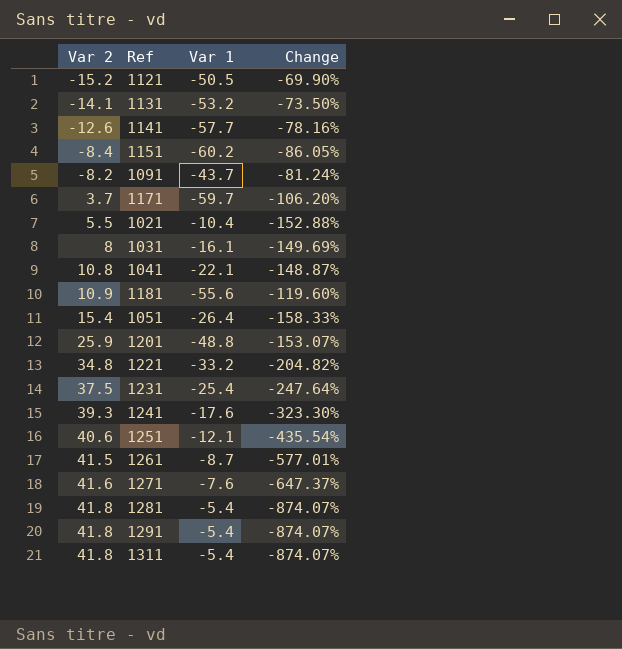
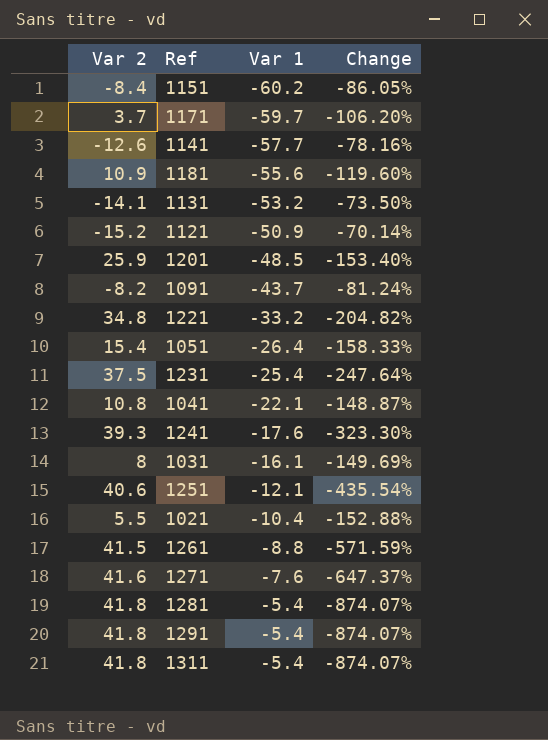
row order: Var 2 ascending -> Var 1 ascending
1121 | Var 1: -50.5 -> -50.9
1121 | Change: -69.90% -> -70.14%
1201 | Var 1: -48.8 -> -48.5
1201 | Change: -153.07% -> -153.40%
1261 | Var 1: -8.7 -> -8.8
1261 | Change: -577.01% -> -571.59%

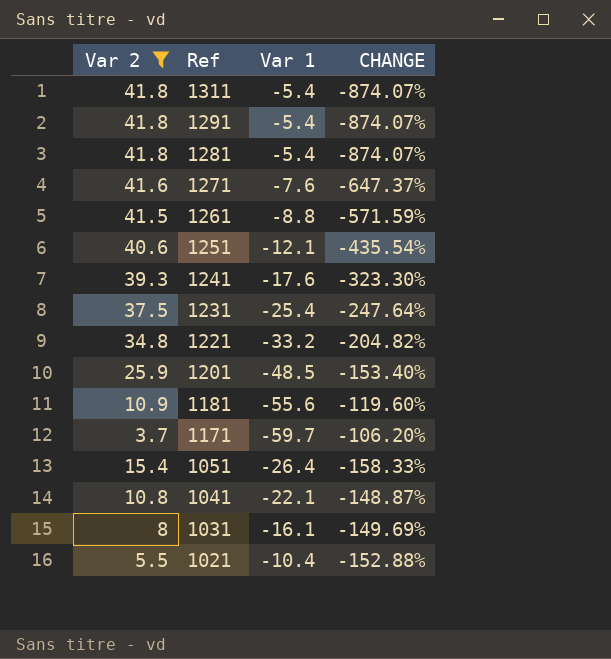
filter: none -> Var 2 >= 3.7
row order: Var 1 ascending -> Ref descending
column name: Change -> CHANGE

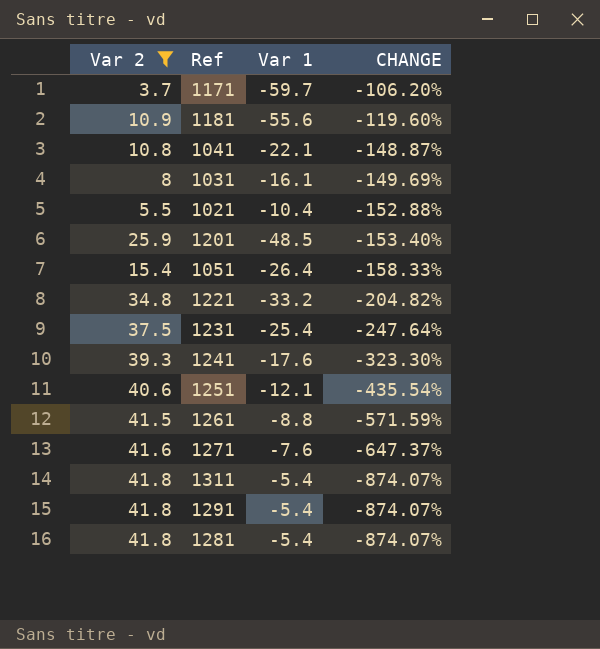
row order: Ref descending -> CHANGE descending

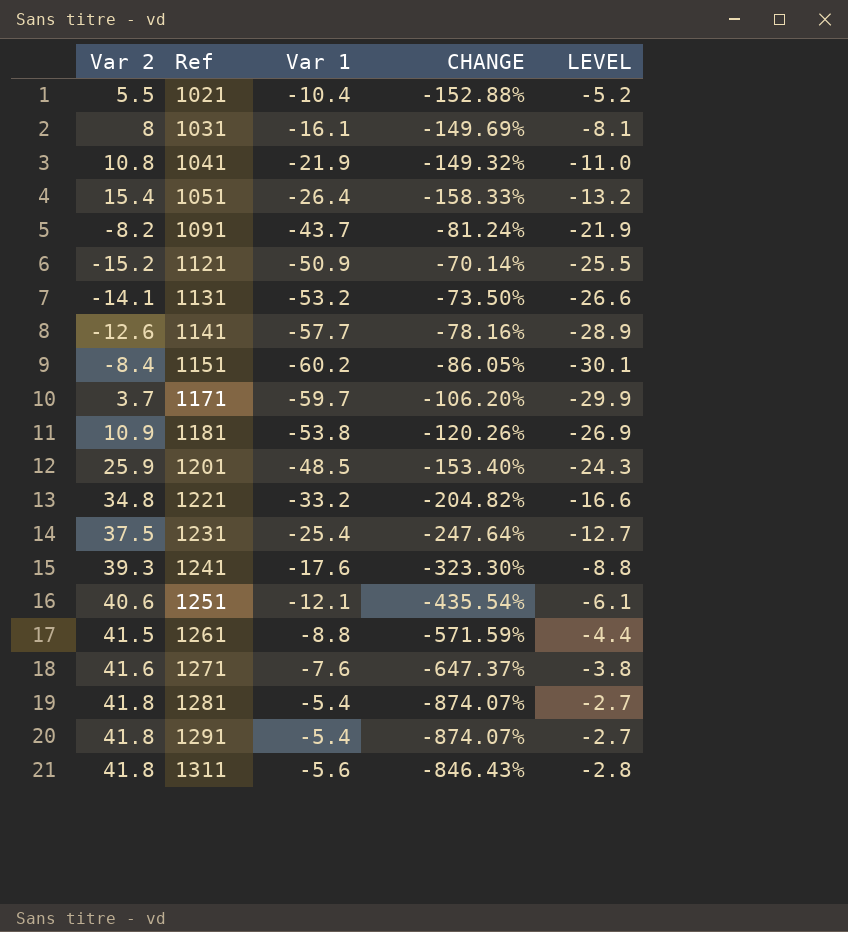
filter: Var 2 >= 3.7 -> none
row order: CHANGE descending -> Ref ascending
column LEVEL | formula: none -> [Var 1] * 0.5
1041 | Var 1: -22.1 -> -21.9
1041 | CHANGE: -148.87% -> -149.32%
1181 | Var 1: -55.6 -> -53.8
1181 | CHANGE: -119.60% -> -120.26%
1311 | Var 1: -5.4 -> -5.6
1311 | CHANGE: -874.07% -> -846.43%

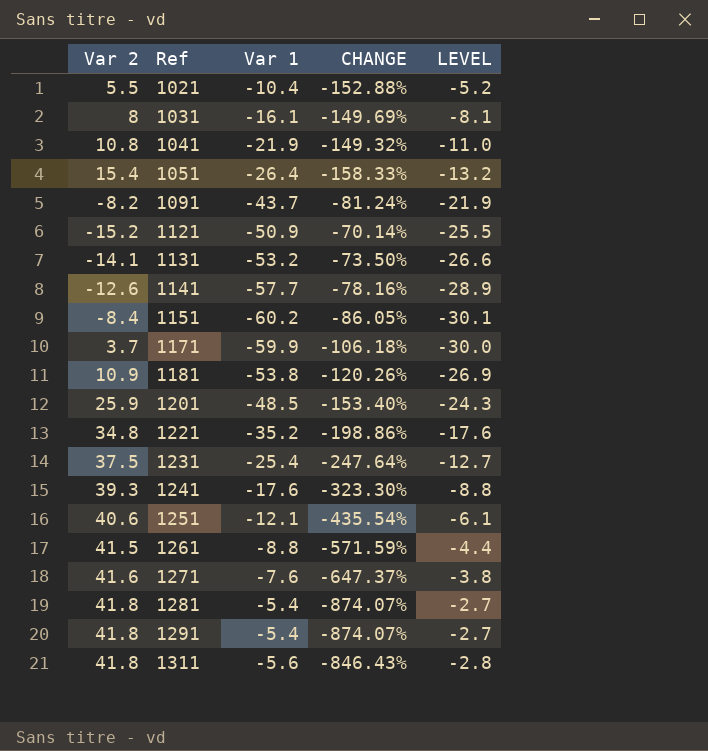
1171 | Var 1: -59.7 -> -59.9
1171 | CHANGE: -106.20% -> -106.18%
1171 | LEVEL: -29.9 -> -30.0
1221 | Var 1: -33.2 -> -35.2
1221 | CHANGE: -204.82% -> -198.86%
1221 | LEVEL: -16.6 -> -17.6

